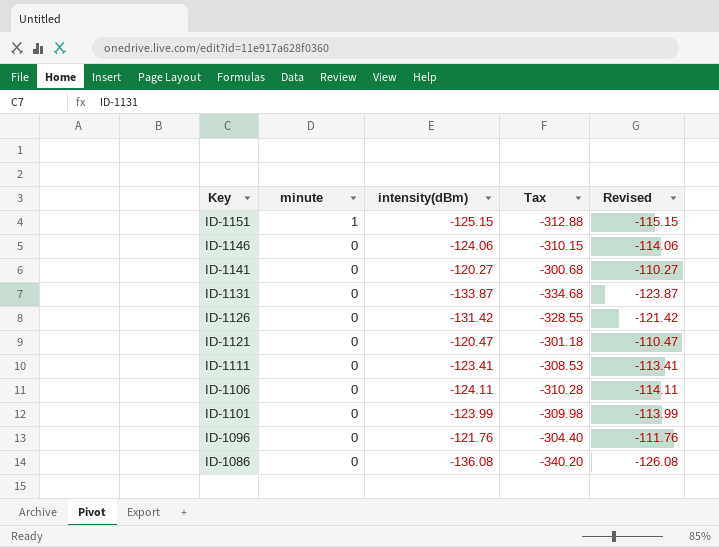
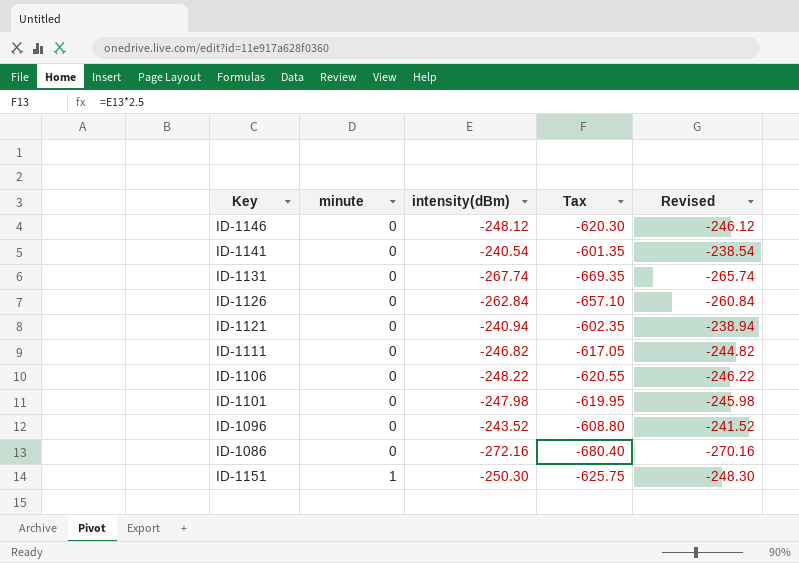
row order: Key descending -> minute ascending
column Revised | formula: [intensity(dBm)] + 10 -> [intensity(dBm)] + 2
ID-1146 | intensity(dBm): -124.06 -> -248.12
ID-1146 | Tax: -310.15 -> -620.30
ID-1141 | intensity(dBm): -120.27 -> -240.54
ID-1141 | Tax: -300.68 -> -601.35
ID-1131 | intensity(dBm): -133.87 -> -267.74
ID-1131 | Tax: -334.68 -> -669.35
ID-1126 | intensity(dBm): -131.42 -> -262.84
ID-1126 | Tax: -328.55 -> -657.10
ID-1121 | intensity(dBm): -120.47 -> -240.94
ID-1121 | Tax: -301.18 -> -602.35
ID-1111 | intensity(dBm): -123.41 -> -246.82
ID-1111 | Tax: -308.53 -> -617.05
ID-1106 | intensity(dBm): -124.11 -> -248.22
ID-1106 | Tax: -310.28 -> -620.55
ID-1101 | intensity(dBm): -123.99 -> -247.98
ID-1101 | Tax: -309.98 -> -619.95
ID-1096 | intensity(dBm): -121.76 -> -243.52
ID-1096 | Tax: -304.40 -> -608.80
ID-1086 | intensity(dBm): -136.08 -> -272.16
ID-1086 | Tax: -340.20 -> -680.40
ID-1151 | intensity(dBm): -125.15 -> -250.30
ID-1151 | Tax: -312.88 -> -625.75

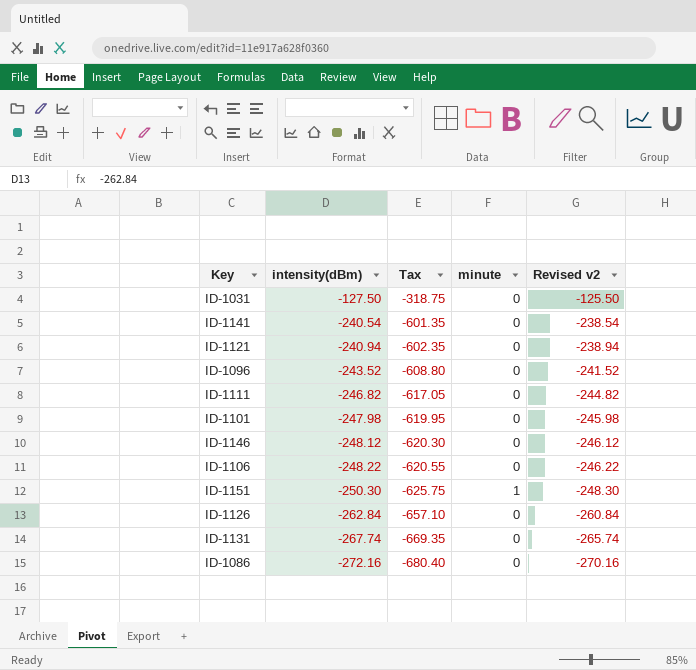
row order: minute ascending -> intensity(dBm) descending
column minute | position: 2 -> 4
column name: Revised -> Revised v2
row ID-1031: none -> -127.50 | -318.75 | 0 | -125.50

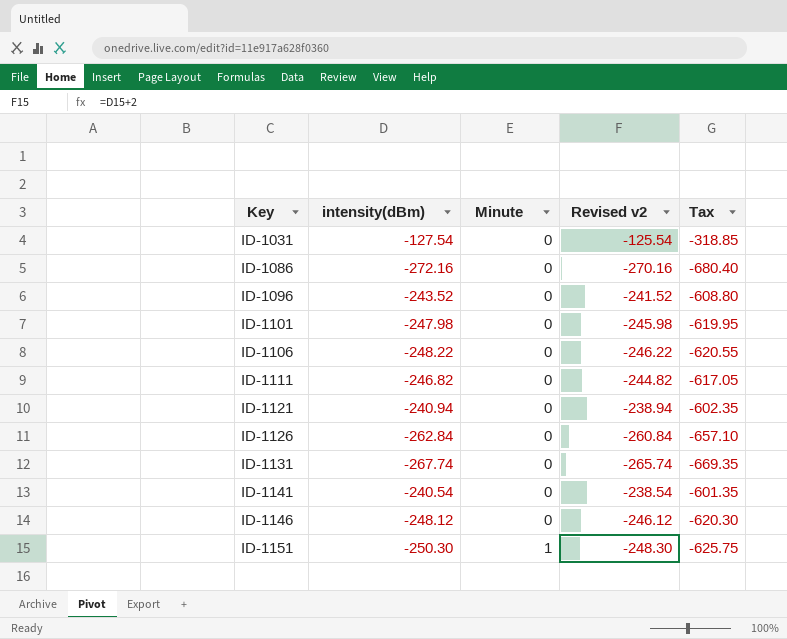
row order: intensity(dBm) descending -> Key ascending
column name: minute -> Minute
column Tax | position: 3 -> 5
ID-1031 | intensity(dBm): -127.50 -> -127.54
ID-1031 | Revised v2: -125.50 -> -125.54
ID-1031 | Tax: -318.75 -> -318.85

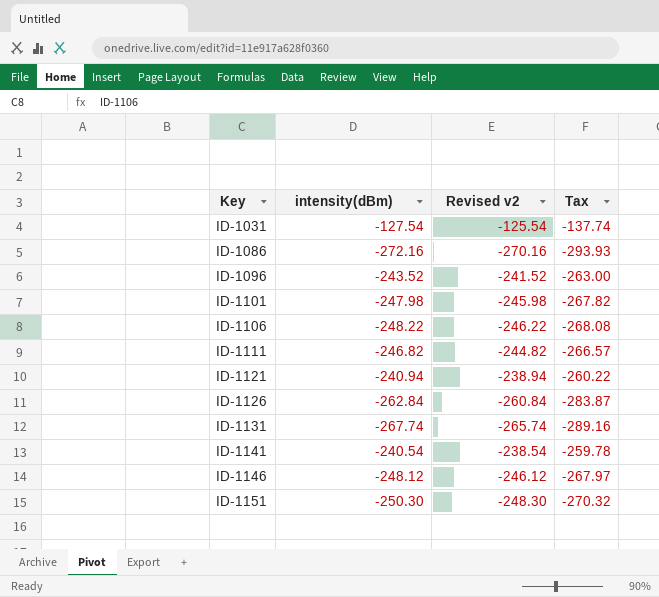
column Minute | position: 3 -> none
column Tax | formula: [intensity(dBm)] * 2.5 -> [intensity(dBm)] * 1.08

